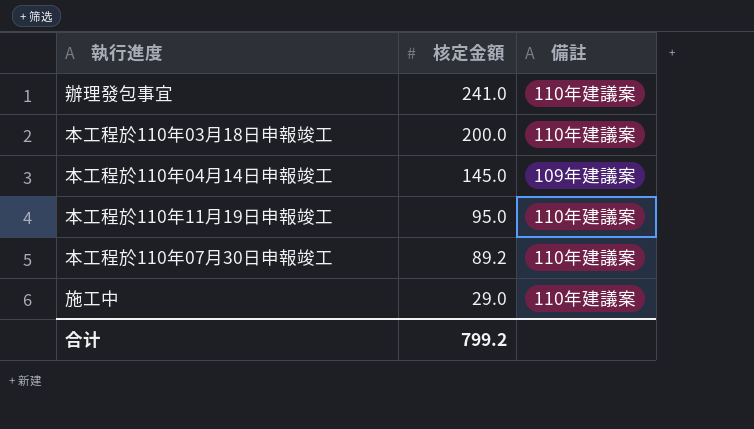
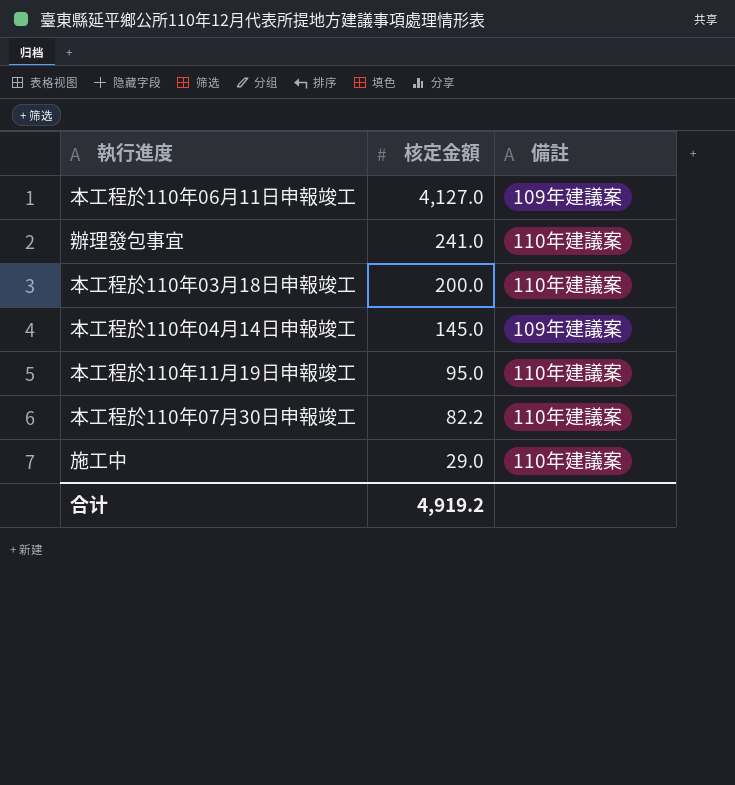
row 本工程於110年06月11日申報竣工: none -> 4,127.0 | 109年建議案
本工程於110年07月30日申報竣工 | 核定金額: 89.2 -> 82.2
合计 | 核定金額: 799.2 -> 4,919.2

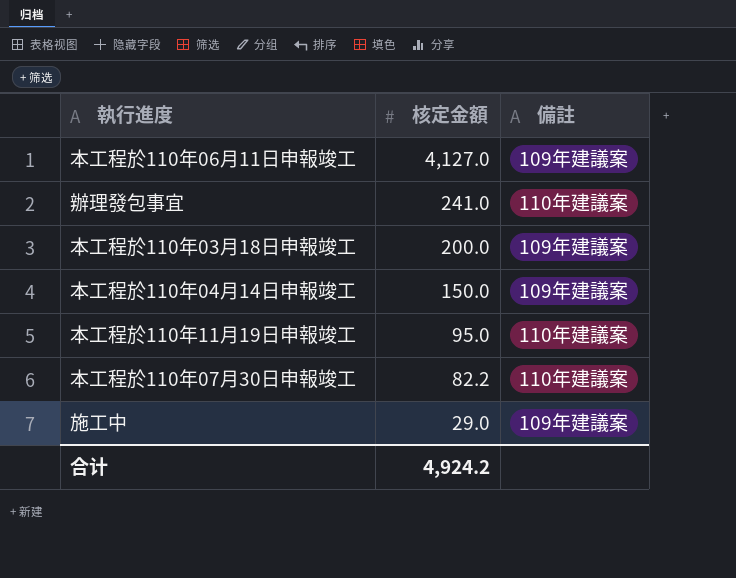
本工程於110年03月18日申報竣工 | 備註: 110年建議案 -> 109年建議案
本工程於110年04月14日申報竣工 | 核定金額: 145.0 -> 150.0
施工中 | 備註: 110年建議案 -> 109年建議案
合计 | 核定金額: 4,919.2 -> 4,924.2

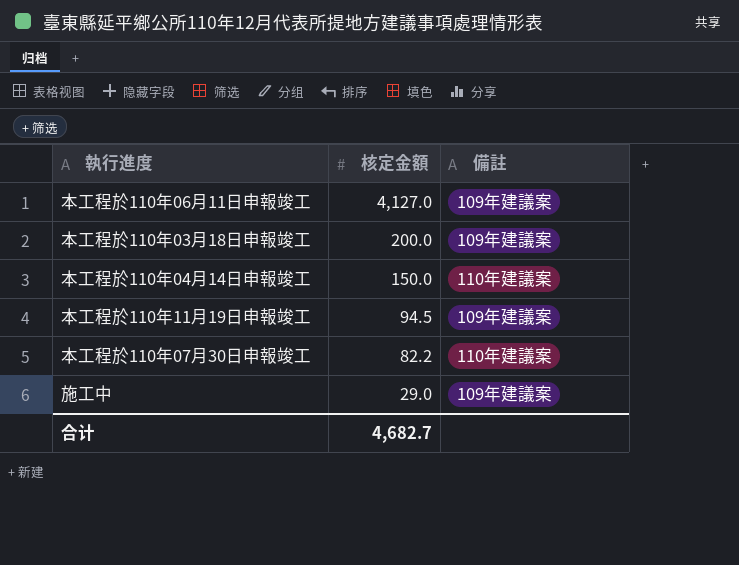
row 辦理發包事宜: 241.0 | 110年建議案 -> none
本工程於110年04月14日申報竣工 | 備註: 109年建議案 -> 110年建議案
本工程於110年11月19日申報竣工 | 核定金額: 95.0 -> 94.5
本工程於110年11月19日申報竣工 | 備註: 110年建議案 -> 109年建議案
合计 | 核定金額: 4,924.2 -> 4,682.7

